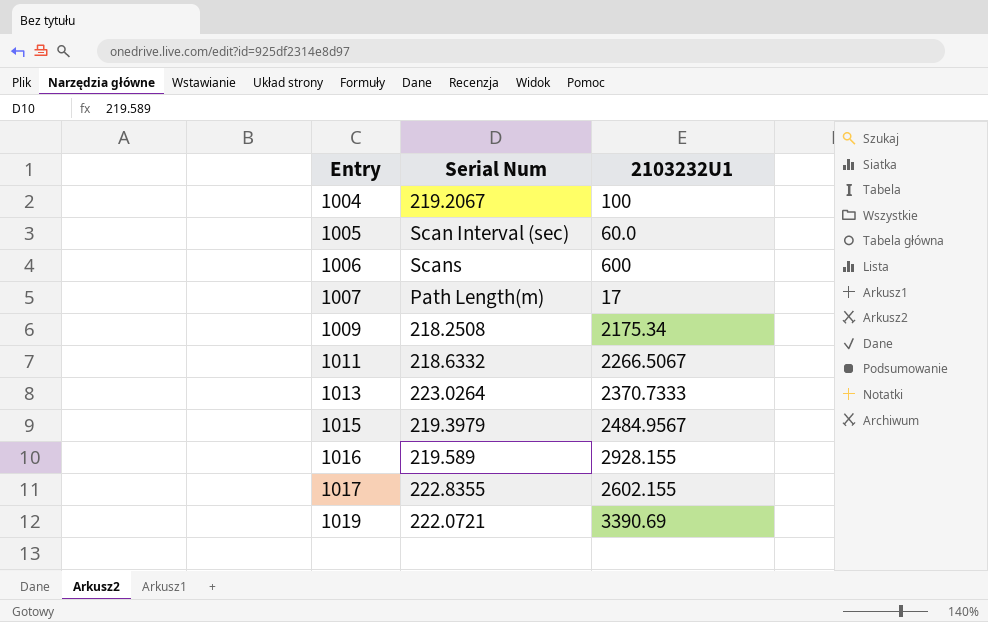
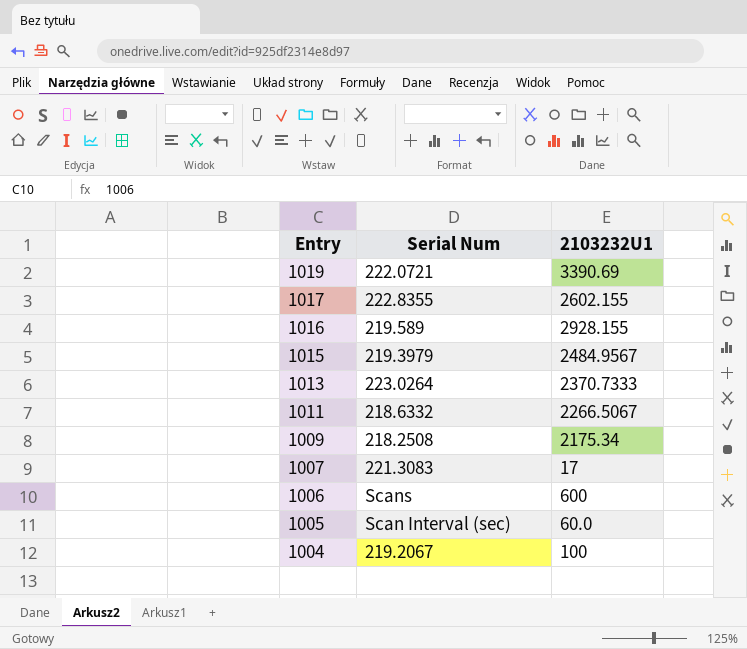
row order: Entry ascending -> Entry descending
1007 | Serial Num: Path Length(m) -> 221.3083

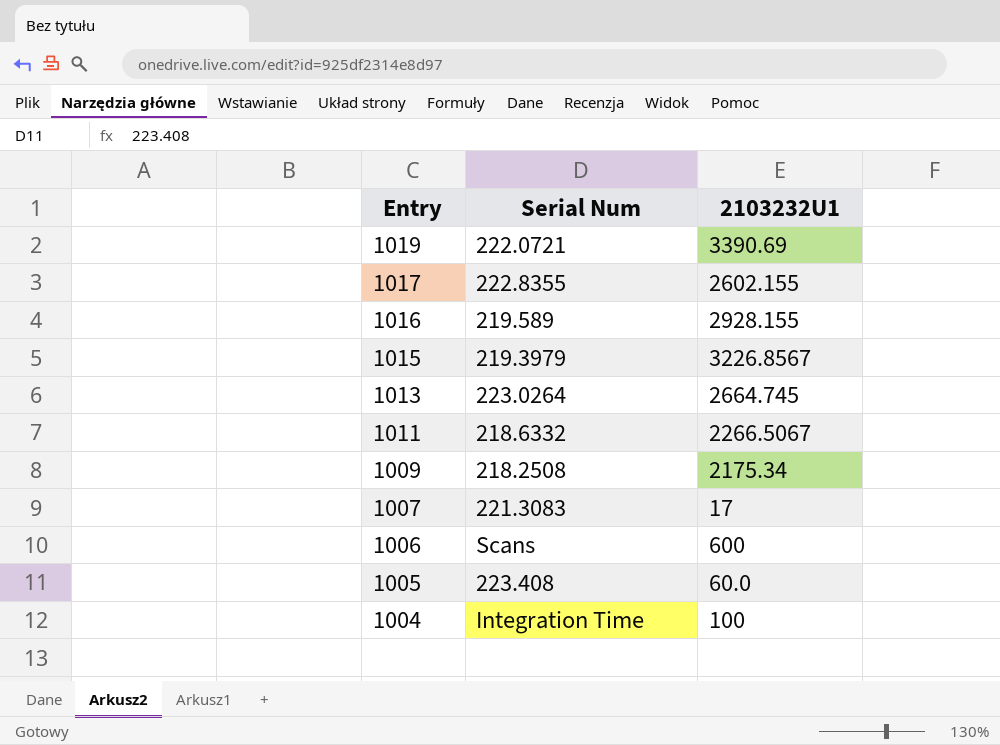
1015 | 2103232U1: 2484.9567 -> 3226.8567
1013 | 2103232U1: 2370.7333 -> 2664.745
1005 | Serial Num: Scan Interval (sec) -> 223.408
1004 | Serial Num: 219.2067 -> Integration Time

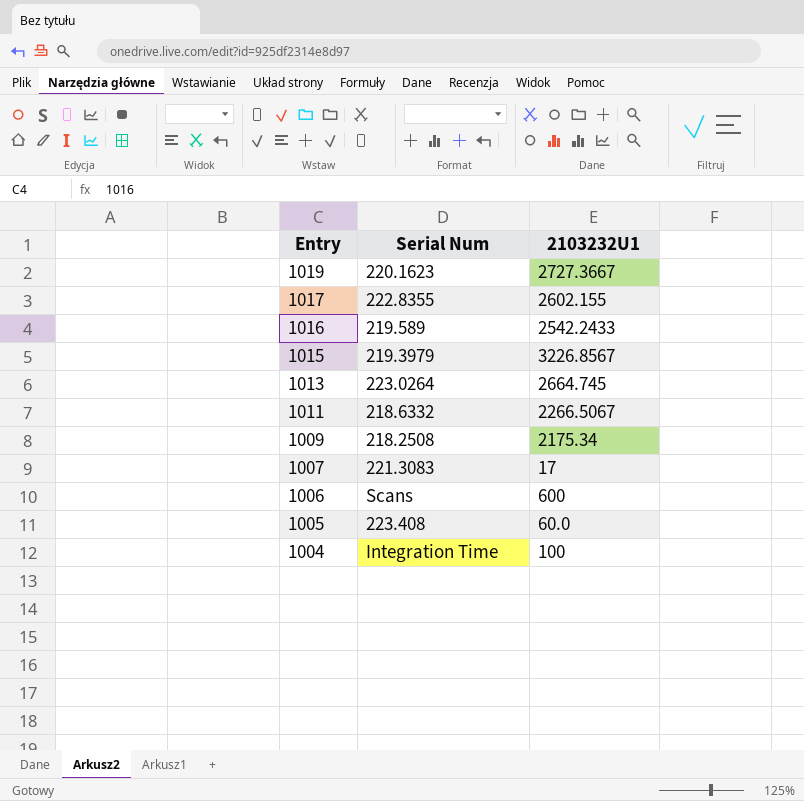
1019 | Serial Num: 222.0721 -> 220.1623
1019 | 2103232U1: 3390.69 -> 2727.3667
1016 | 2103232U1: 2928.155 -> 2542.2433

